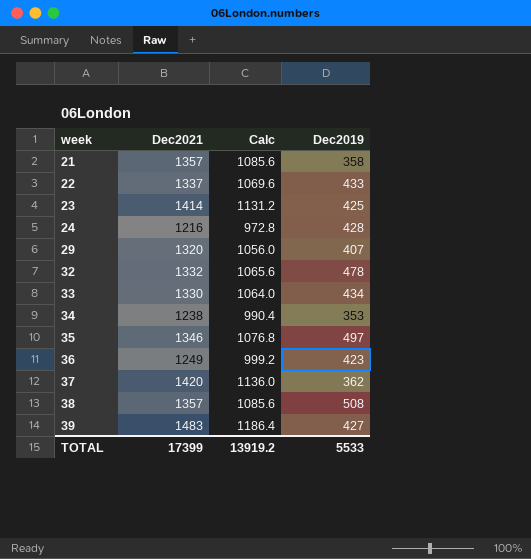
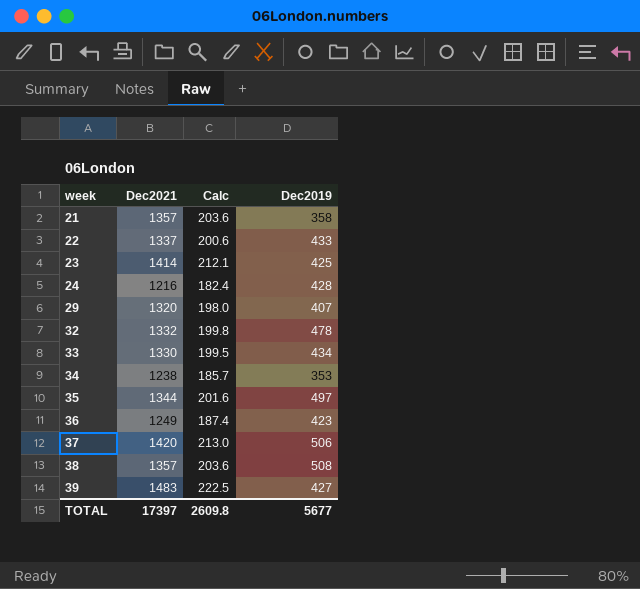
column Calc | formula: [Dec2021] * 0.8 -> [Dec2021] * 0.15
35 | Dec2021: 1346 -> 1344
37 | Dec2019: 362 -> 506
TOTAL | Dec2021: 17399 -> 17397
TOTAL | Calc: 13919.2 -> 2609.8
TOTAL | Dec2019: 5533 -> 5677

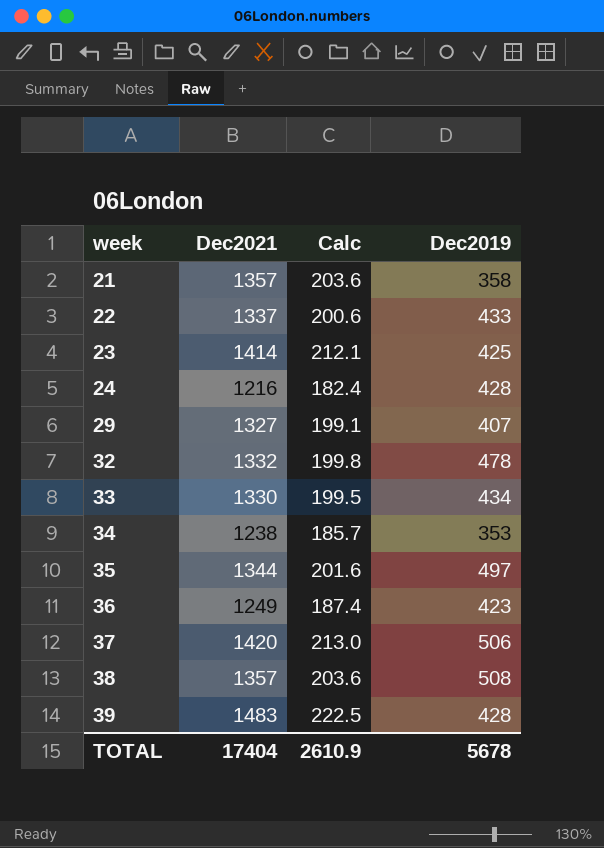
29 | Dec2021: 1320 -> 1327
29 | Calc: 198.0 -> 199.1
39 | Dec2019: 427 -> 428
TOTAL | Dec2021: 17397 -> 17404
TOTAL | Calc: 2609.8 -> 2610.9
TOTAL | Dec2019: 5677 -> 5678

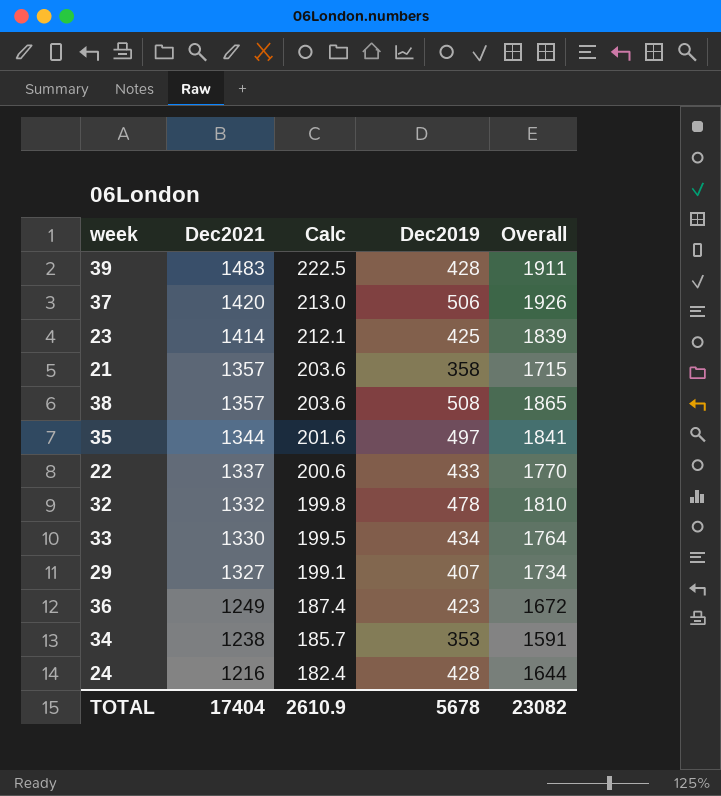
row order: week ascending -> Dec2021 descending
column Overall | formula: none -> [Dec2021] + [Dec2019]

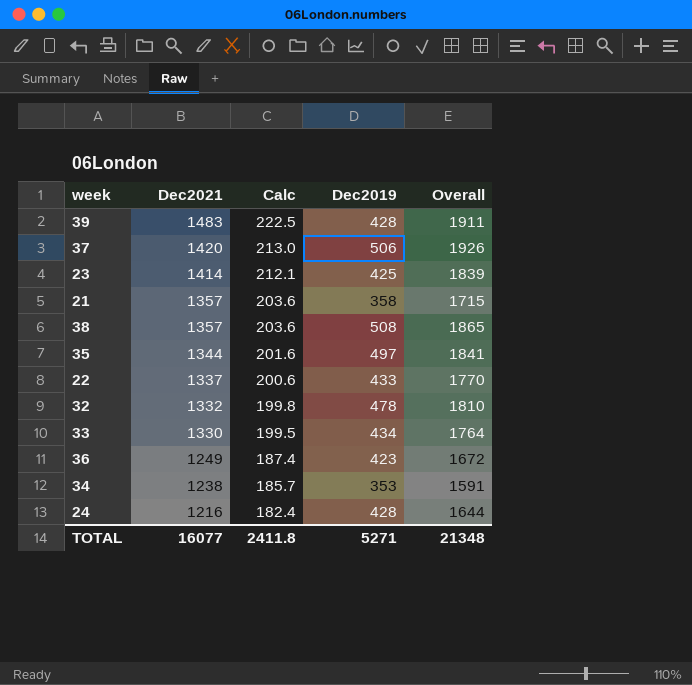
row 29: 1327 | 199.1 | 407 | 1734 -> none
TOTAL | Dec2021: 17404 -> 16077
TOTAL | Calc: 2610.9 -> 2411.8
TOTAL | Dec2019: 5678 -> 5271
TOTAL | Overall: 23082 -> 21348

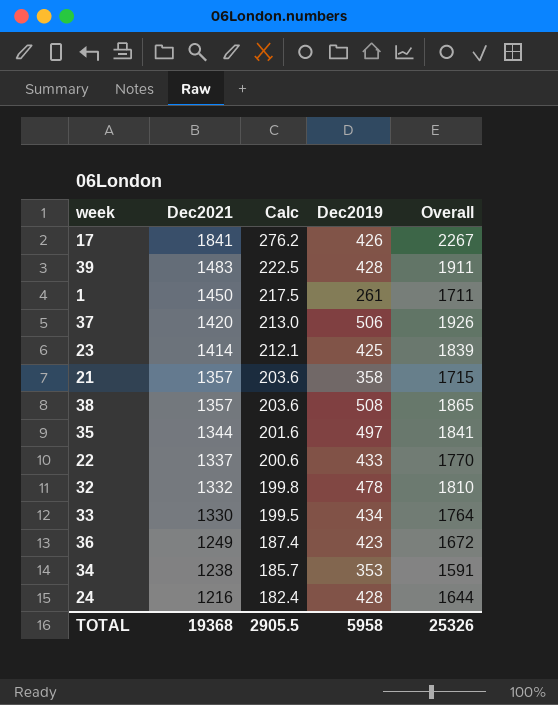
row 17: none -> 1841 | 276.2 | 426 | 2267
row 1: none -> 1450 | 217.5 | 261 | 1711
TOTAL | Dec2021: 16077 -> 19368
TOTAL | Calc: 2411.8 -> 2905.5
TOTAL | Dec2019: 5271 -> 5958
TOTAL | Overall: 21348 -> 25326

